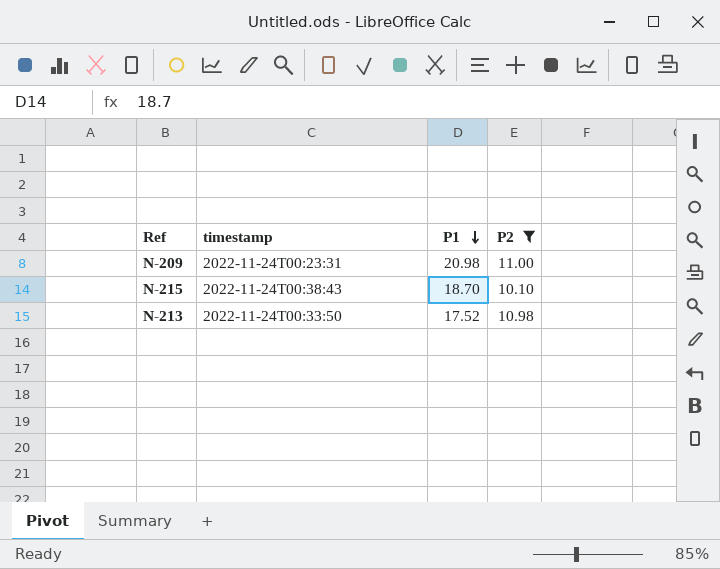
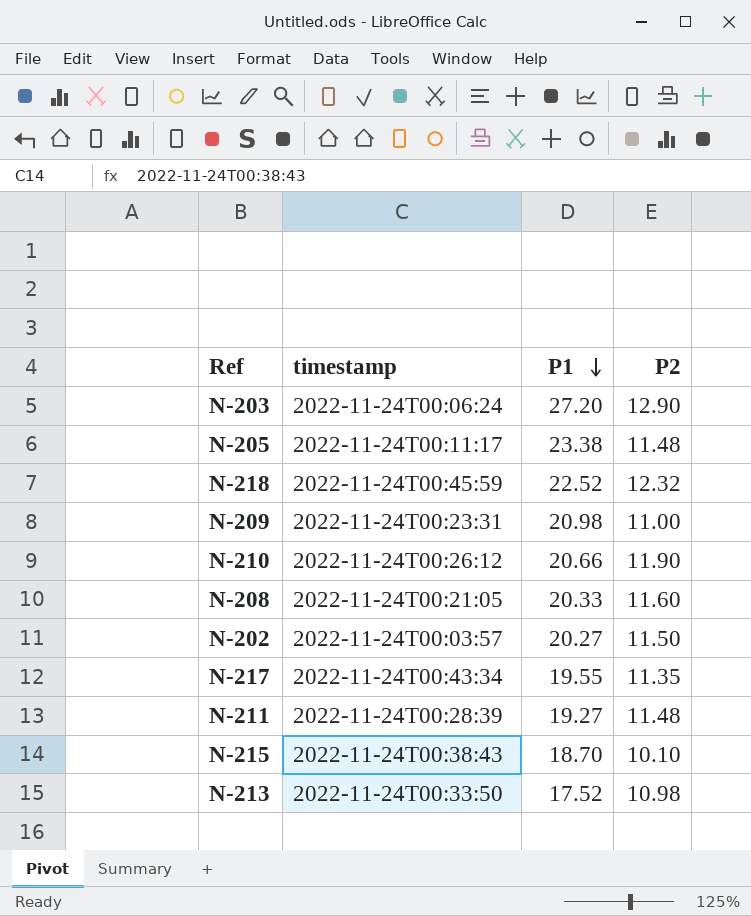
filter: P2 <= 11.00 -> none

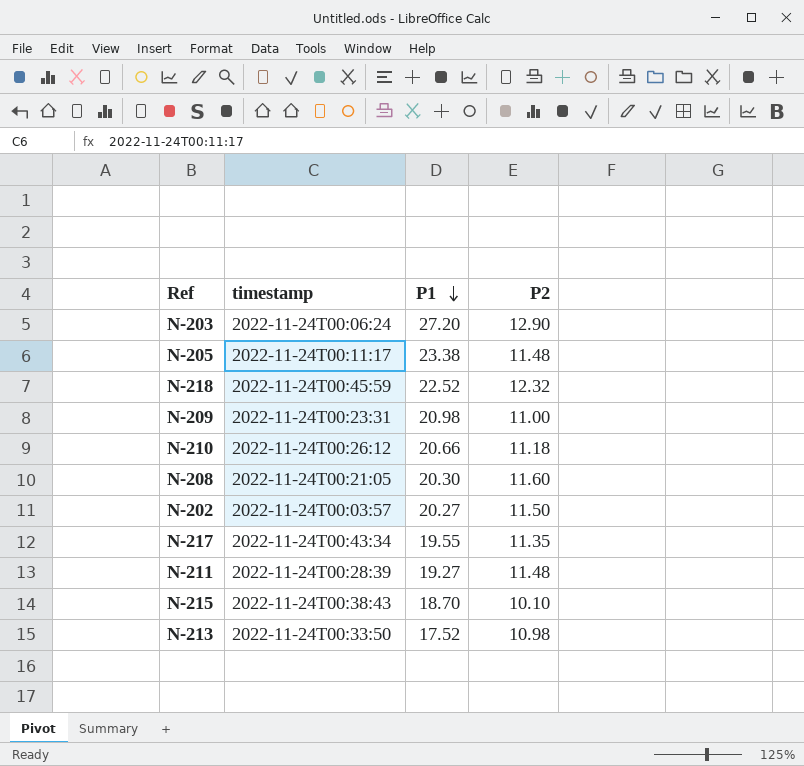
N-210 | P2: 11.90 -> 11.18
N-208 | P1: 20.33 -> 20.30

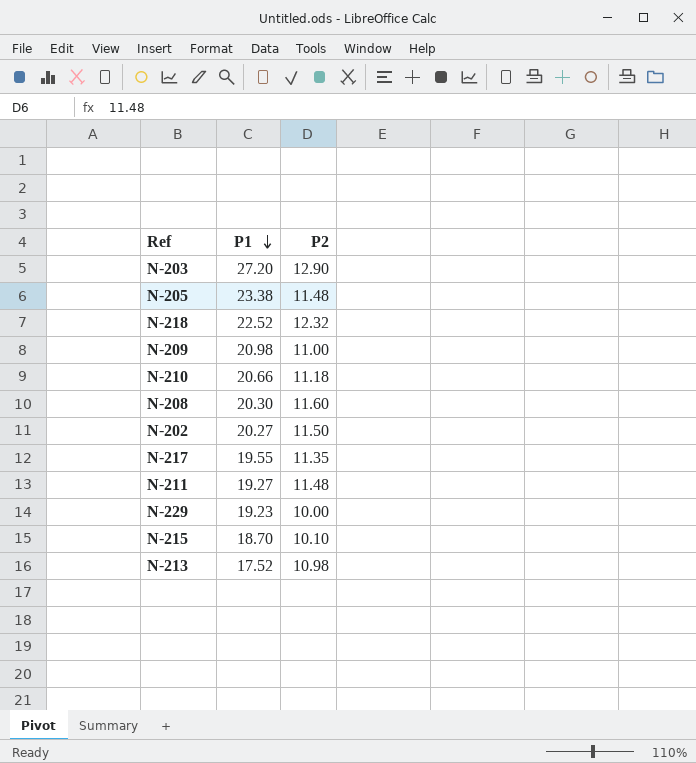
column timestamp | position: 2 -> none
row N-229: none -> 19.23 | 10.00

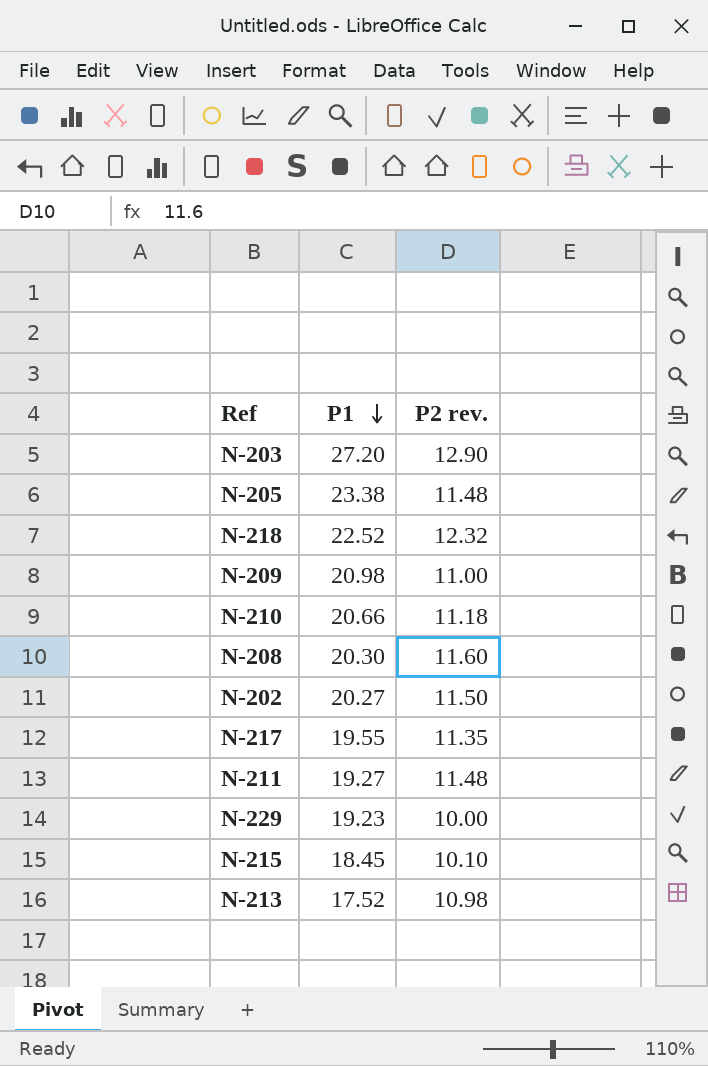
column name: P2 -> P2 rev.
N-215 | P1: 18.70 -> 18.45

